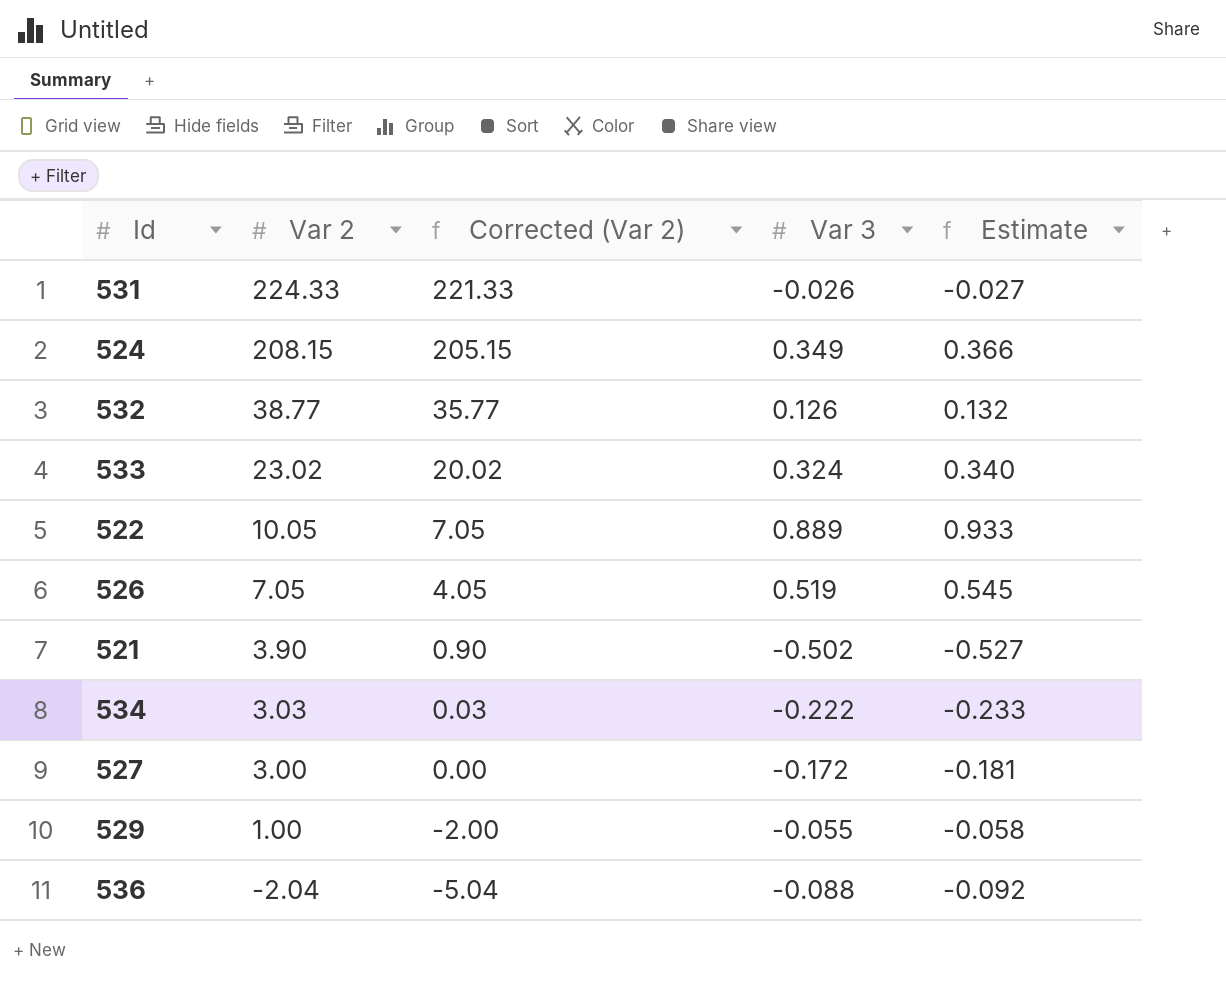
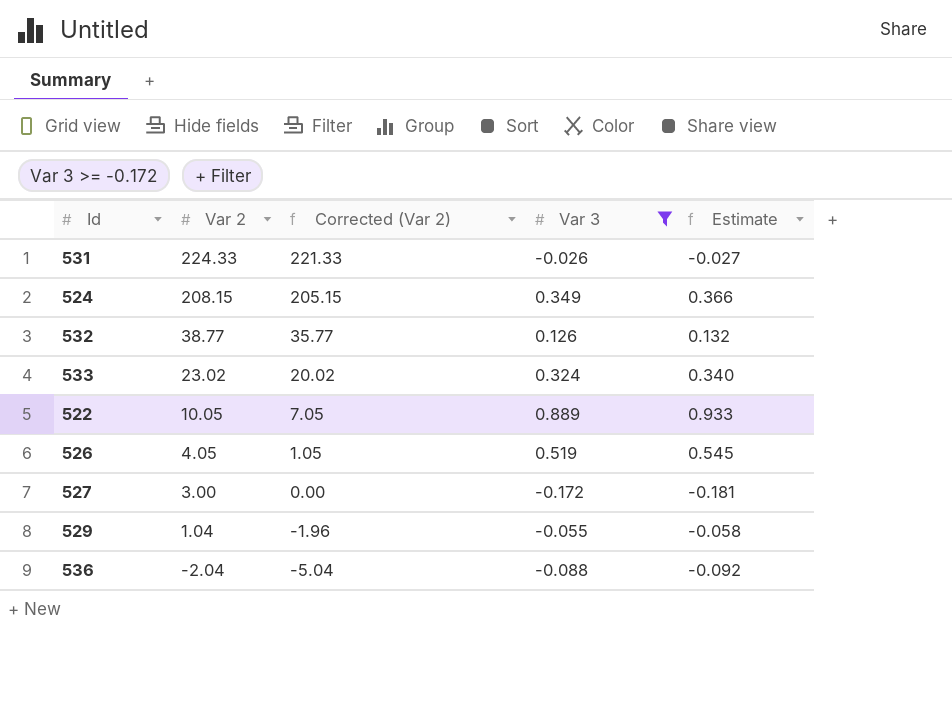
filter: none -> Var 3 >= -0.172
526 | Var 2: 7.05 -> 4.05
526 | Corrected (Var 2): 4.05 -> 1.05
529 | Var 2: 1.00 -> 1.04
529 | Corrected (Var 2): -2.00 -> -1.96

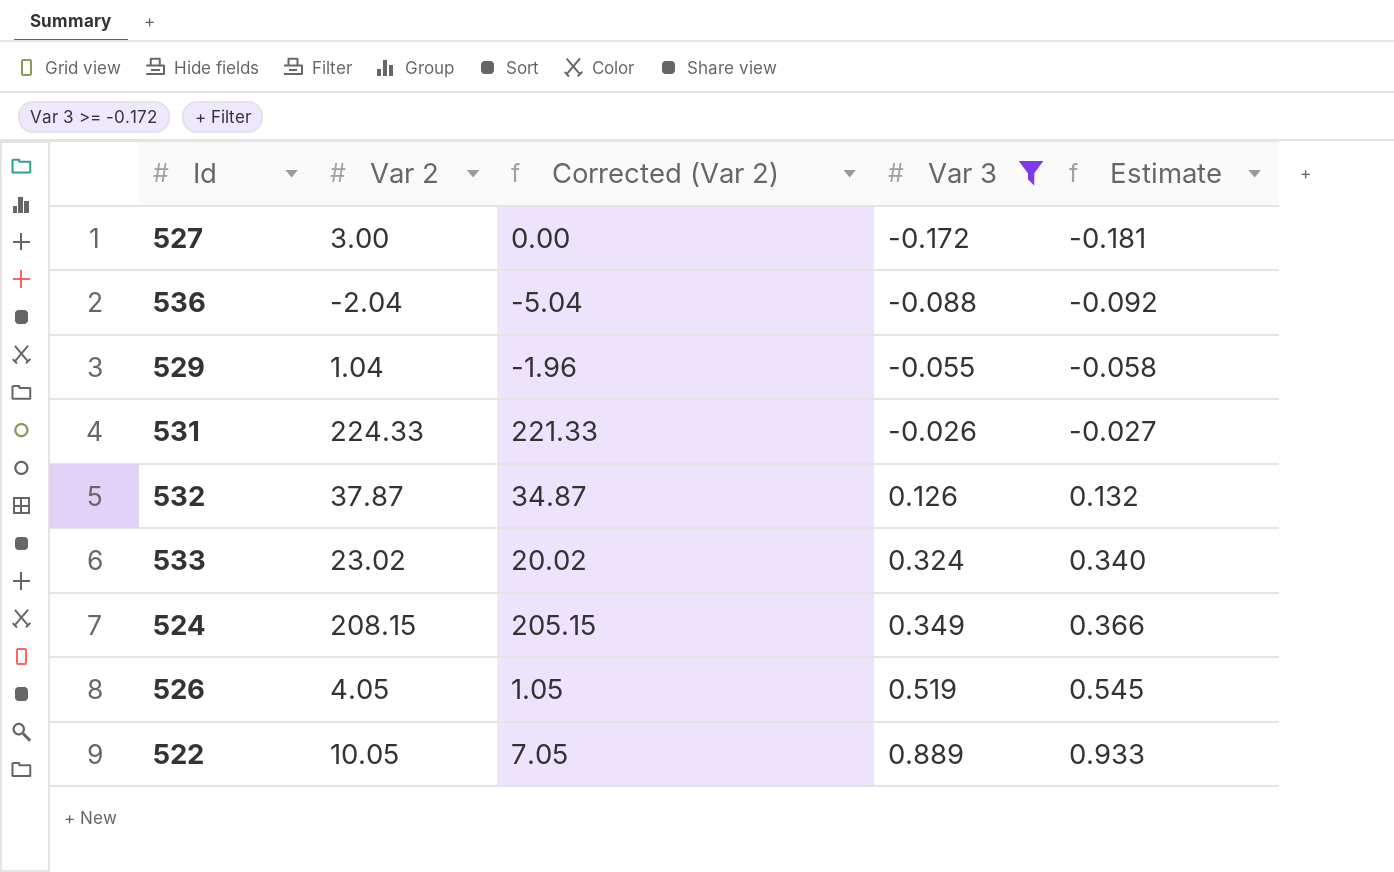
row order: Var 2 descending -> Var 3 ascending
532 | Var 2: 38.77 -> 37.87
532 | Corrected (Var 2): 35.77 -> 34.87

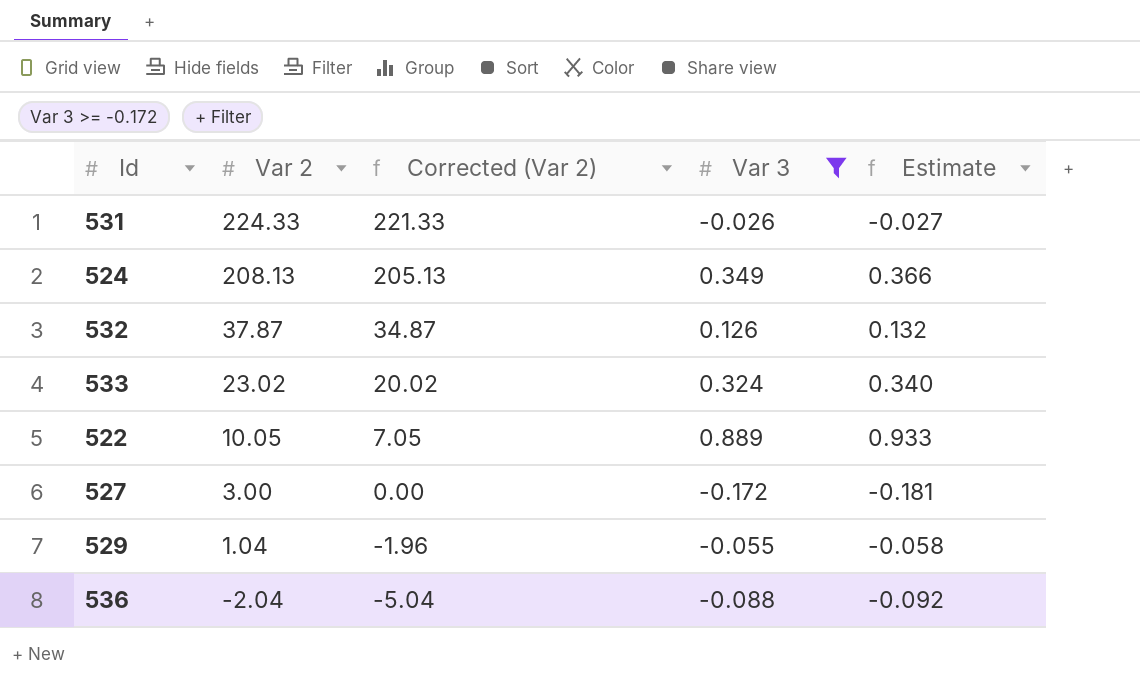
row order: Var 3 ascending -> Var 2 descending
row 526: 4.05 | 1.05 | 0.519 | 0.545 -> none
524 | Var 2: 208.15 -> 208.13
524 | Corrected (Var 2): 205.15 -> 205.13

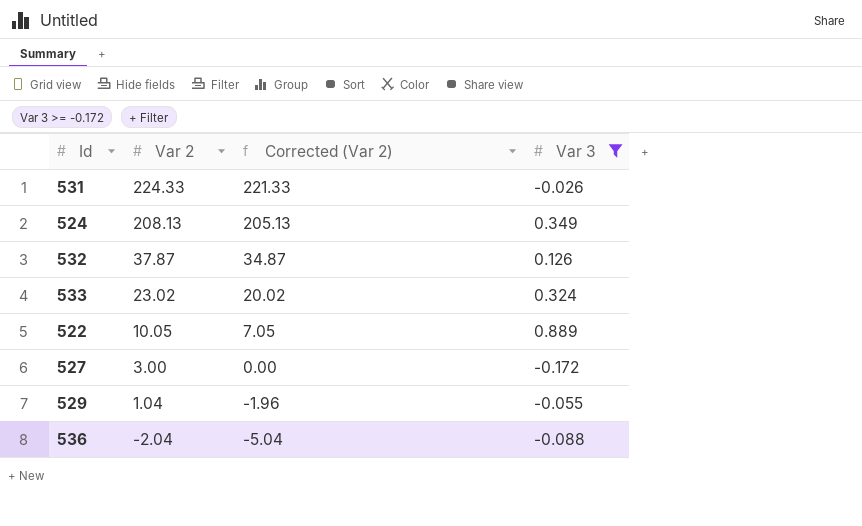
column Estimate | formula: [Var 3] * 1.05 -> none

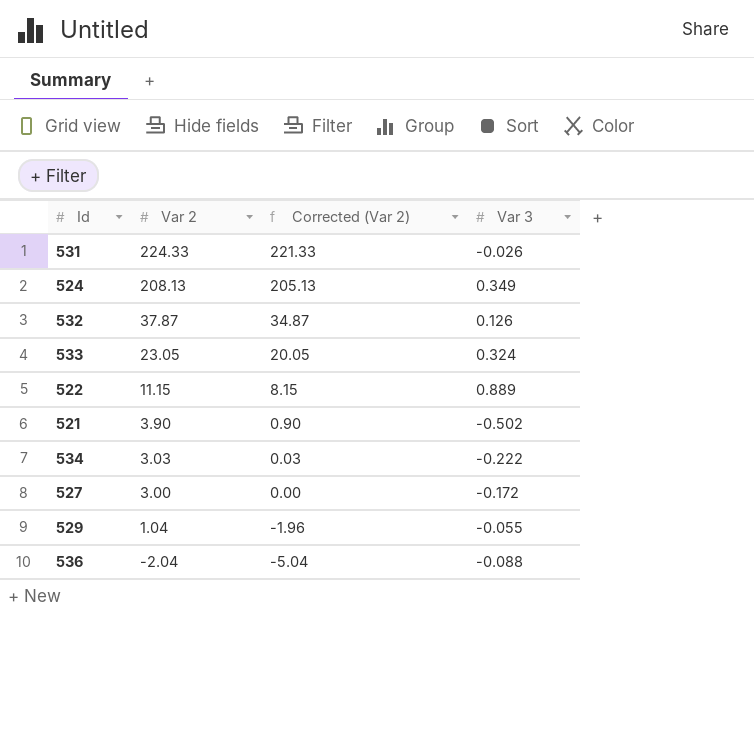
filter: Var 3 >= -0.172 -> none
533 | Var 2: 23.02 -> 23.05
533 | Corrected (Var 2): 20.02 -> 20.05
522 | Var 2: 10.05 -> 11.15
522 | Corrected (Var 2): 7.05 -> 8.15

